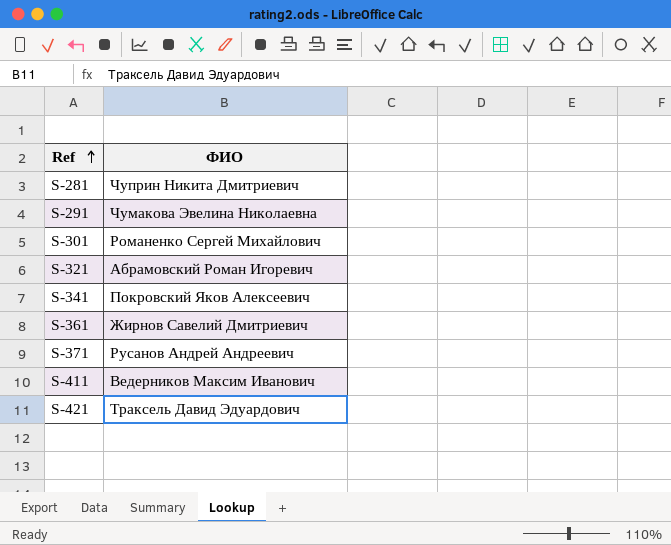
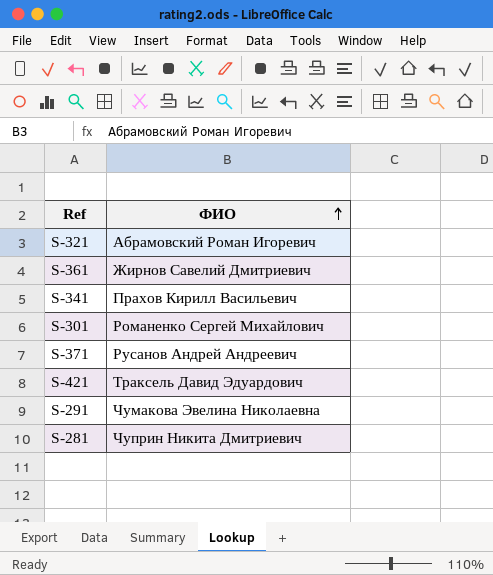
row order: Ref ascending -> ФИО ascending
row S-411: Ведерников Максим Иванович -> none
S-341 | ФИО: Покровский Яков Алексеевич -> Прахов Кирилл Васильевич

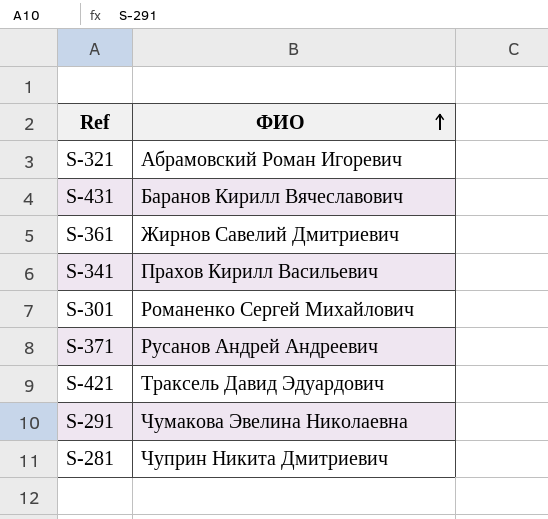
row S-431: none -> Баранов Кирилл Вячеславович

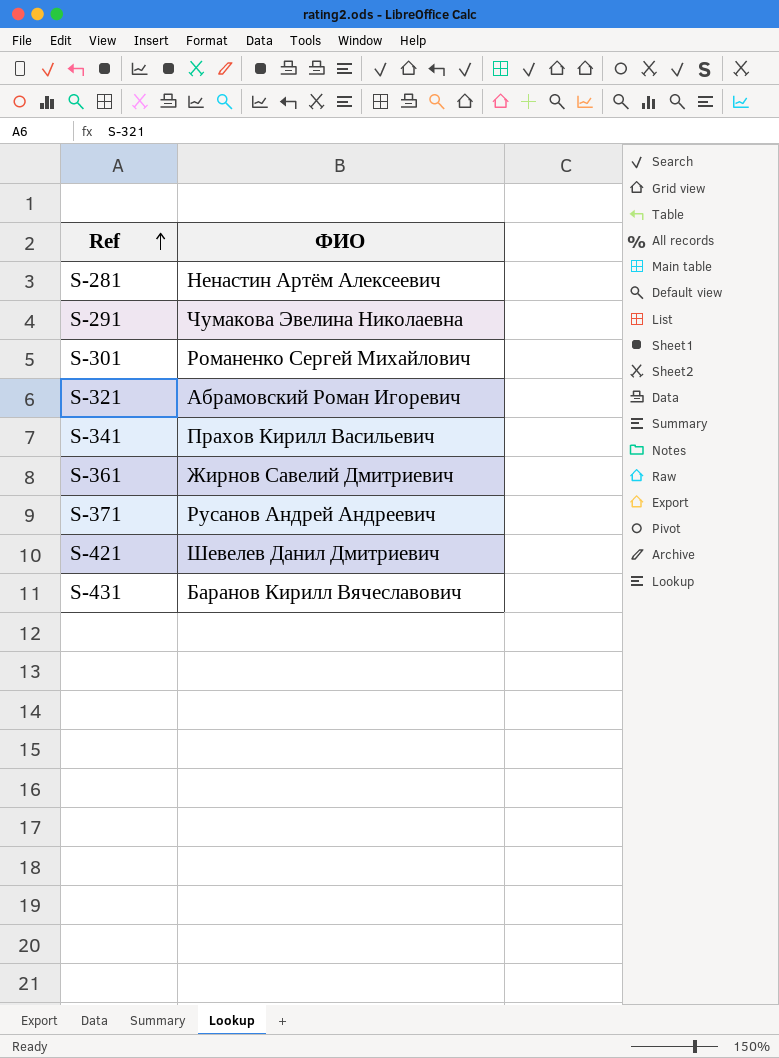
row order: ФИО ascending -> Ref ascending
S-281 | ФИО: Чуприн Никита Дмитриевич -> Ненастин Артём Алексеевич
S-421 | ФИО: Траксель Давид Эдуардович -> Шевелев Данил Дмитриевич

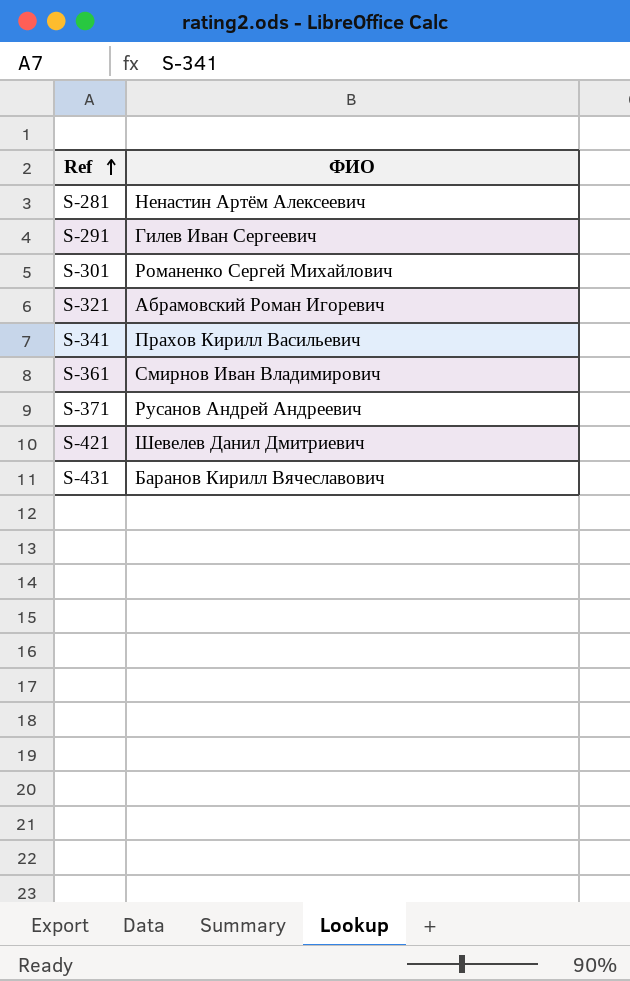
S-291 | ФИО: Чумакова Эвелина Николаевна -> Гилев Иван Сергеевич
S-361 | ФИО: Жирнов Савелий Дмитриевич -> Смирнов Иван Владимирович

